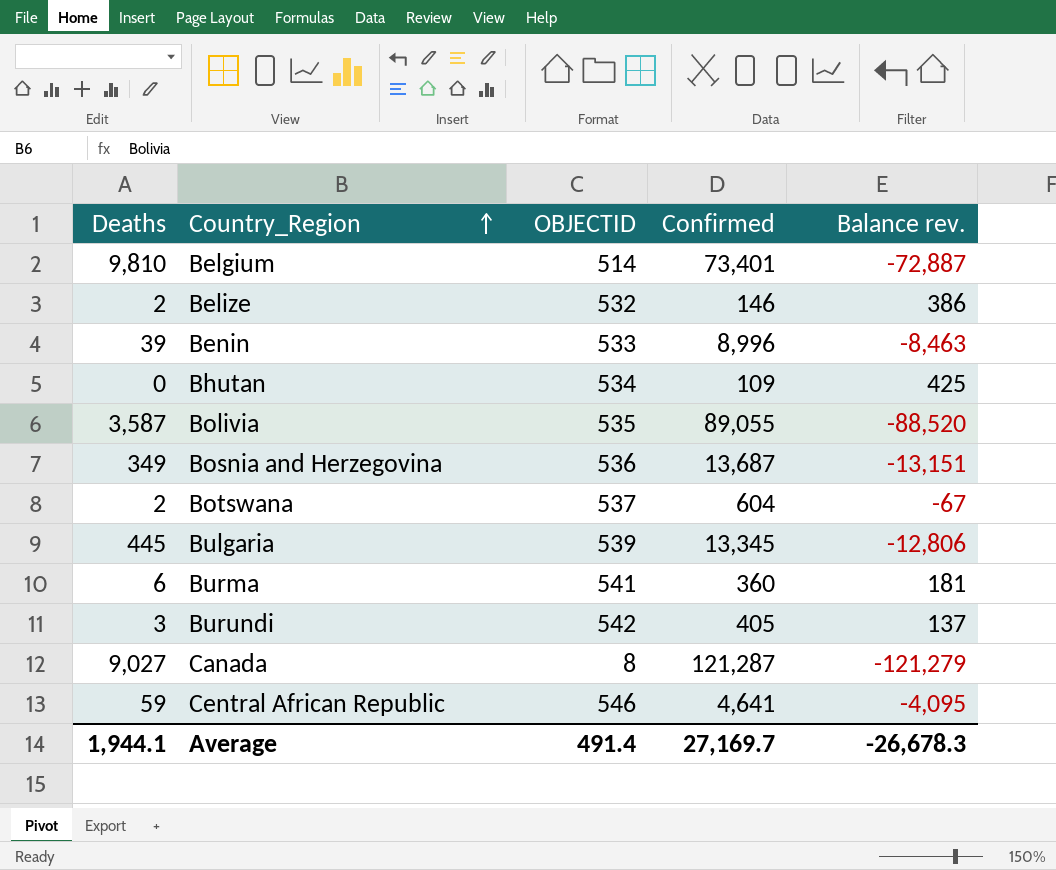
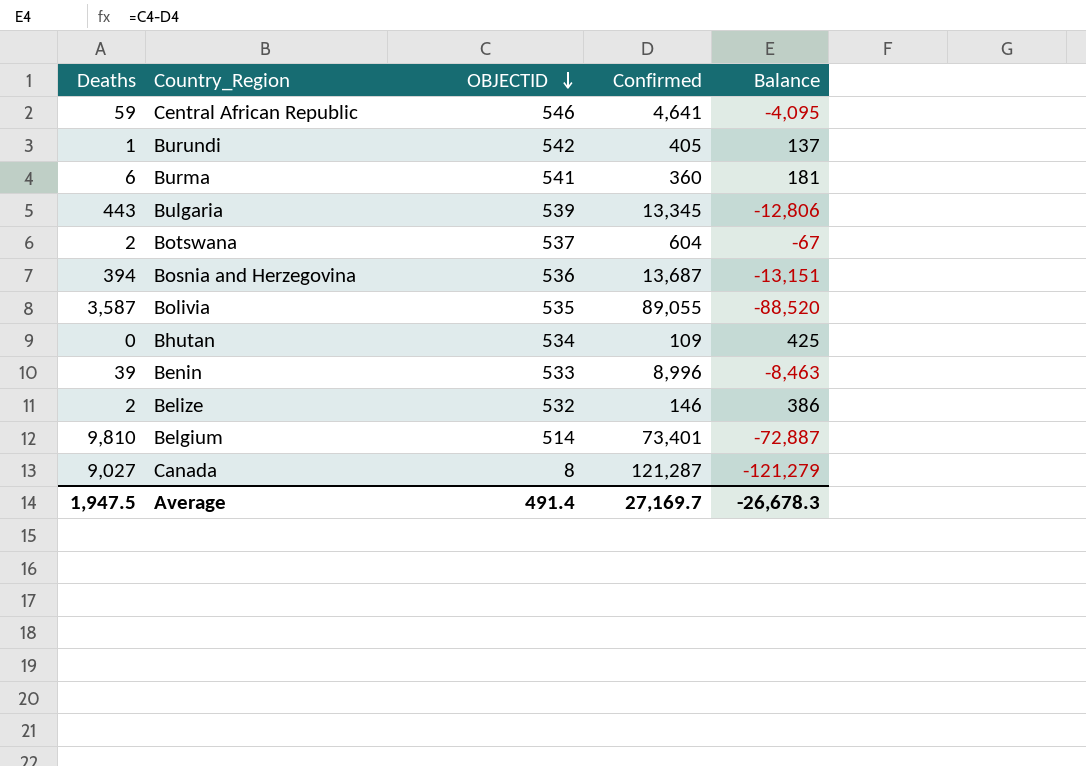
row order: Country_Region ascending -> OBJECTID descending
column name: Balance rev. -> Balance
Burundi | Deaths: 3 -> 1
Bulgaria | Deaths: 445 -> 443
Bosnia and Herzegovina | Deaths: 349 -> 394
Average | Deaths: 1,944.1 -> 1,947.5

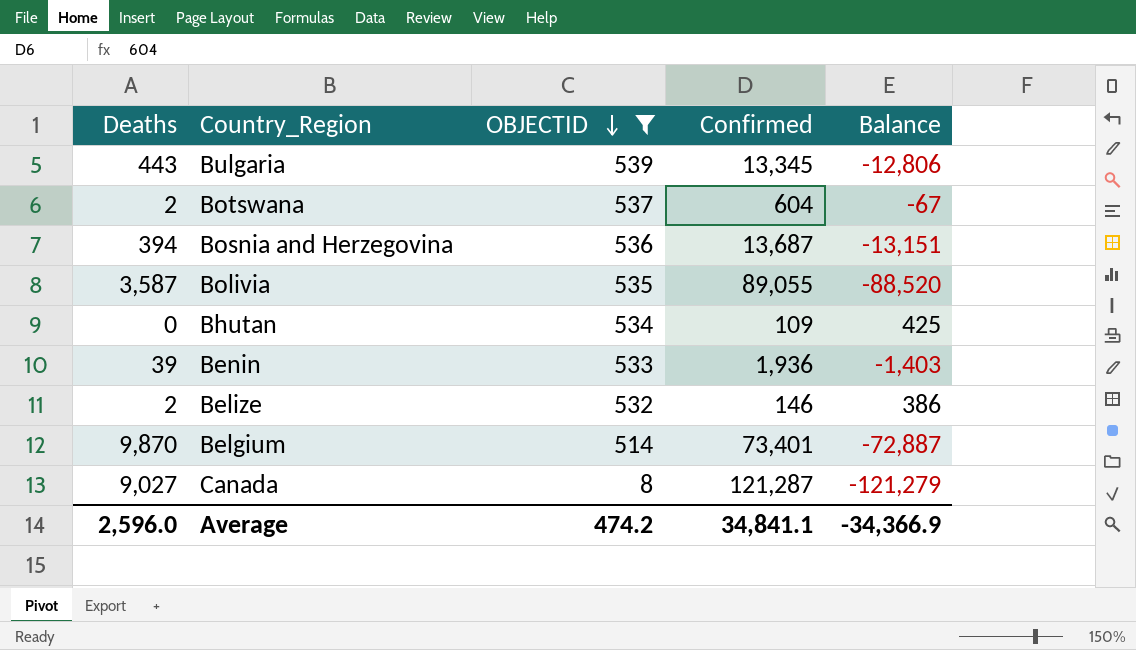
filter: none -> OBJECTID <= 539
Benin | Confirmed: 8,996 -> 1,936
Benin | Balance: -8,463 -> -1,403
Belgium | Deaths: 9,810 -> 9,870
Average | Deaths: 1,947.5 -> 2,596.0
Average | OBJECTID: 491.4 -> 474.2
Average | Confirmed: 27,169.7 -> 34,841.1
Average | Balance: -26,678.3 -> -34,366.9

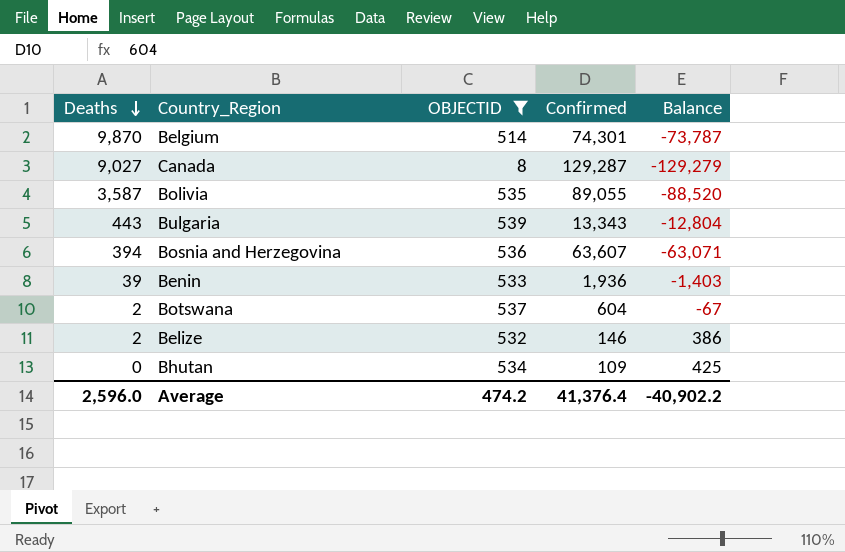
row order: OBJECTID descending -> Deaths descending
Belgium | Confirmed: 73,401 -> 74,301
Belgium | Balance: -72,887 -> -73,787
Canada | Confirmed: 121,287 -> 129,287
Canada | Balance: -121,279 -> -129,279
Bulgaria | Confirmed: 13,345 -> 13,343
Bulgaria | Balance: -12,806 -> -12,804
Bosnia and Herzegovina | Confirmed: 13,687 -> 63,607
Bosnia and Herzegovina | Balance: -13,151 -> -63,071
Average | Confirmed: 34,841.1 -> 41,376.4
Average | Balance: -34,366.9 -> -40,902.2

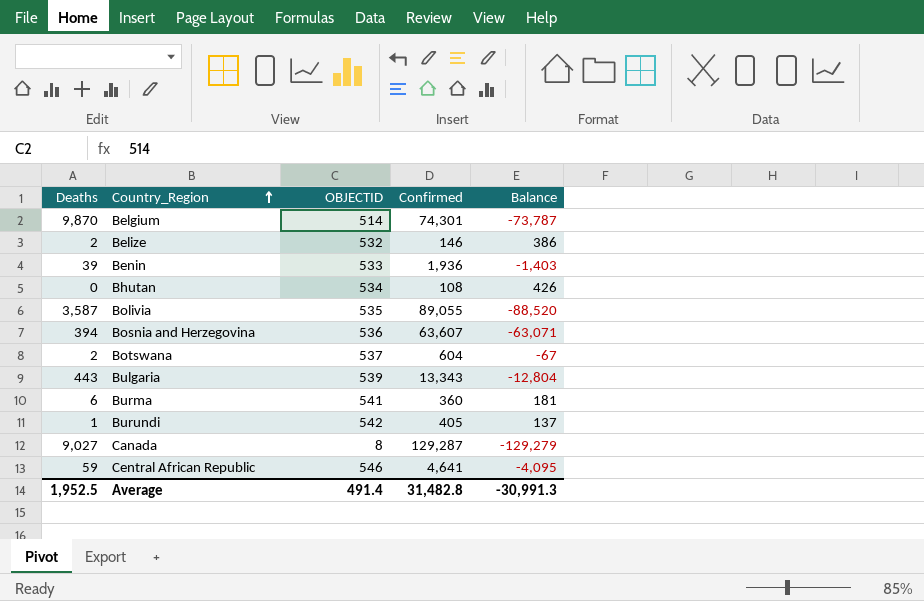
filter: OBJECTID <= 539 -> none
row order: Deaths descending -> Country_Region ascending
Bhutan | Confirmed: 109 -> 108
Bhutan | Balance: 425 -> 426
Average | Deaths: 2,596.0 -> 1,952.5
Average | OBJECTID: 474.2 -> 491.4
Average | Confirmed: 41,376.4 -> 31,482.8
Average | Balance: -40,902.2 -> -30,991.3

